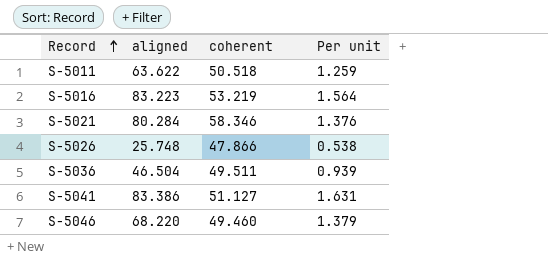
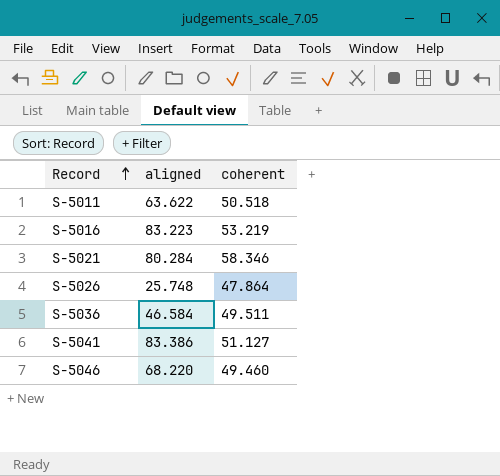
column Per unit | formula: [aligned] / [coherent] -> none
S-5026 | coherent: 47.866 -> 47.864
S-5036 | aligned: 46.504 -> 46.584

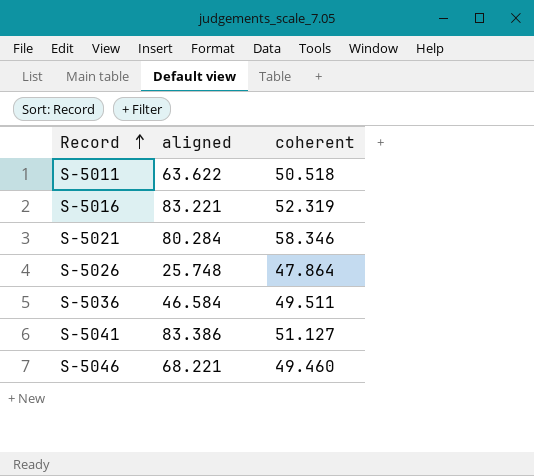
S-5016 | aligned: 83.223 -> 83.221
S-5016 | coherent: 53.219 -> 52.319
S-5046 | aligned: 68.220 -> 68.221

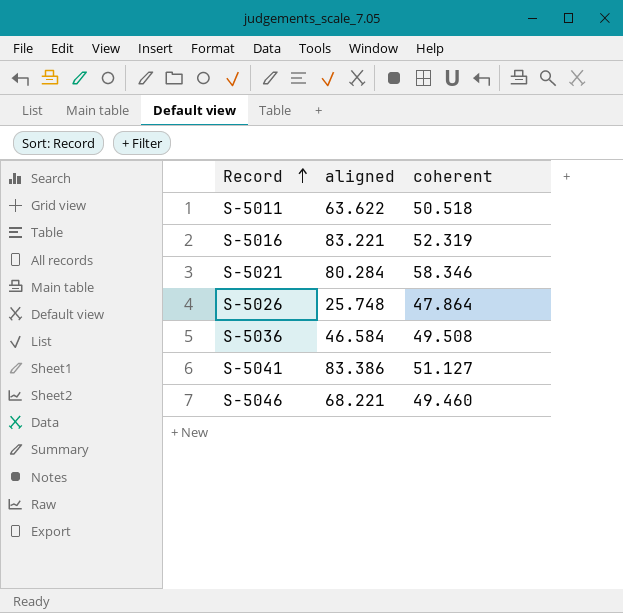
S-5036 | coherent: 49.511 -> 49.508

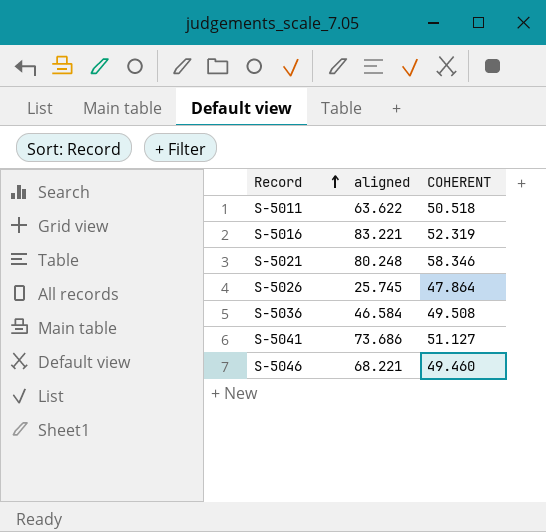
column name: coherent -> COHERENT
S-5021 | aligned: 80.284 -> 80.248
S-5026 | aligned: 25.748 -> 25.745
S-5041 | aligned: 83.386 -> 73.686

